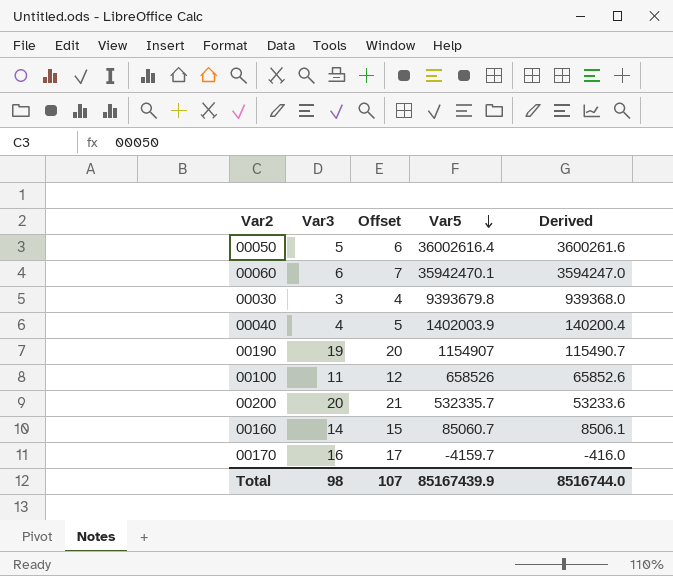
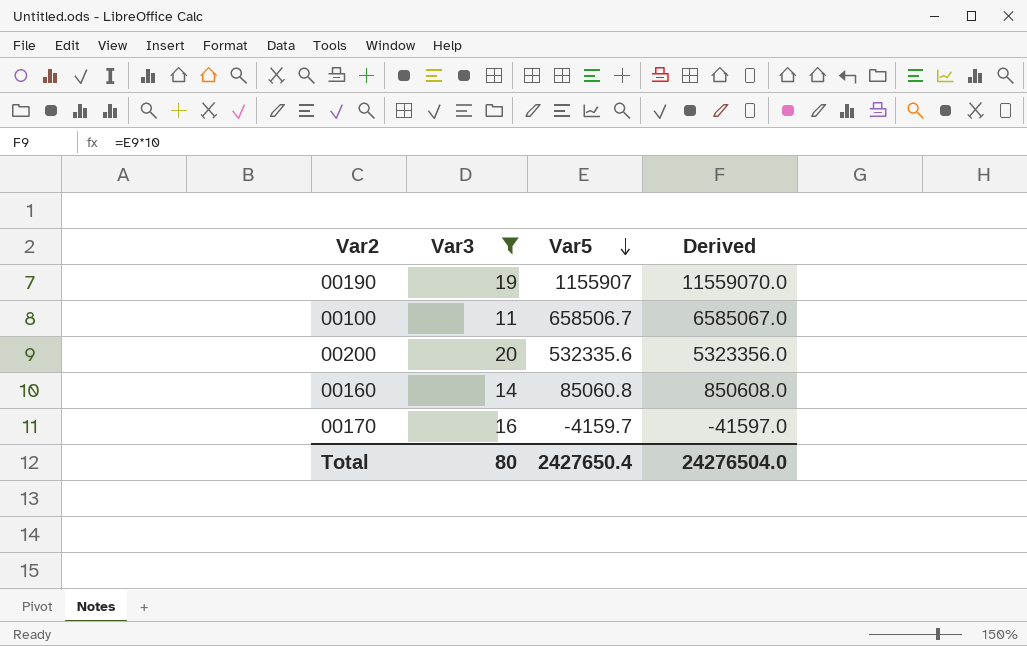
filter: none -> Var3 >= 11
column Offset | formula: [Var3] + 1 -> none
column Derived | formula: [Var5] * 0.1 -> [Var5] * 10
00190 | Var5: 1154907 -> 1155907
00100 | Var5: 658526 -> 658506.7
00200 | Var5: 532335.7 -> 532335.6
00160 | Var5: 85060.7 -> 85060.8
Total | Var3: 98 -> 80
Total | Var5: 85167439.9 -> 2427650.4
Total | Derived: 8516744.0 -> 24276504.0

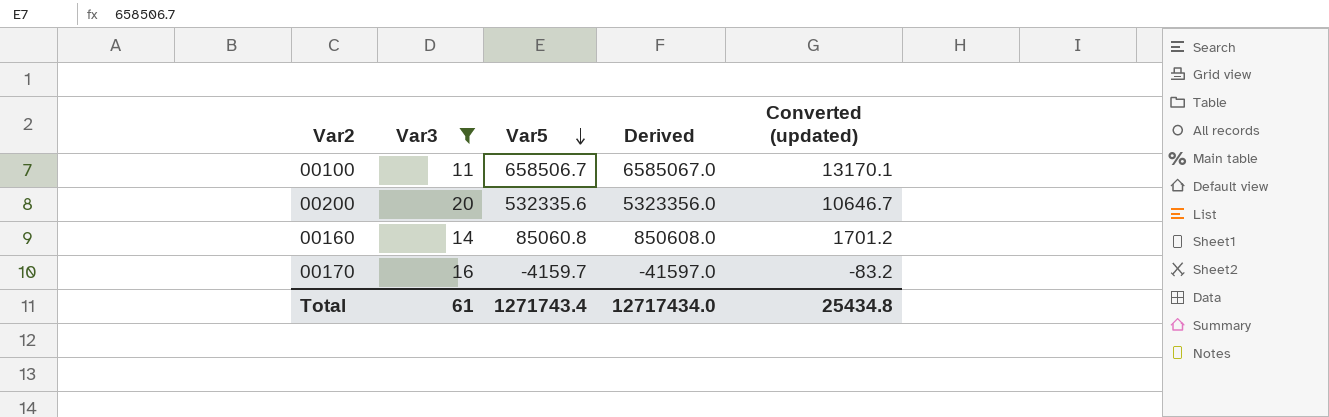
column Converted (updated) | formula: none -> [Var5] * 0.02
row 00190: 19 | 1155907 | 11559070.0 -> none
Total | Var3: 80 -> 61
Total | Var5: 2427650.4 -> 1271743.4
Total | Derived: 24276504.0 -> 12717434.0

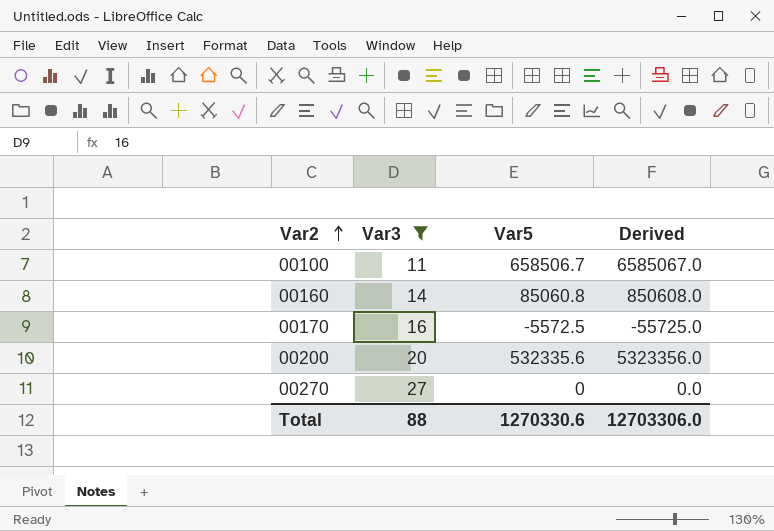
row order: Var5 descending -> Var2 ascending
column Converted (updated) | formula: [Var5] * 0.02 -> none
00170 | Var5: -4159.7 -> -5572.5
00170 | Derived: -41597.0 -> -55725.0
row 00270: none -> 27 | 0 | 0.0
Total | Var3: 61 -> 88
Total | Var5: 1271743.4 -> 1270330.6
Total | Derived: 12717434.0 -> 12703306.0

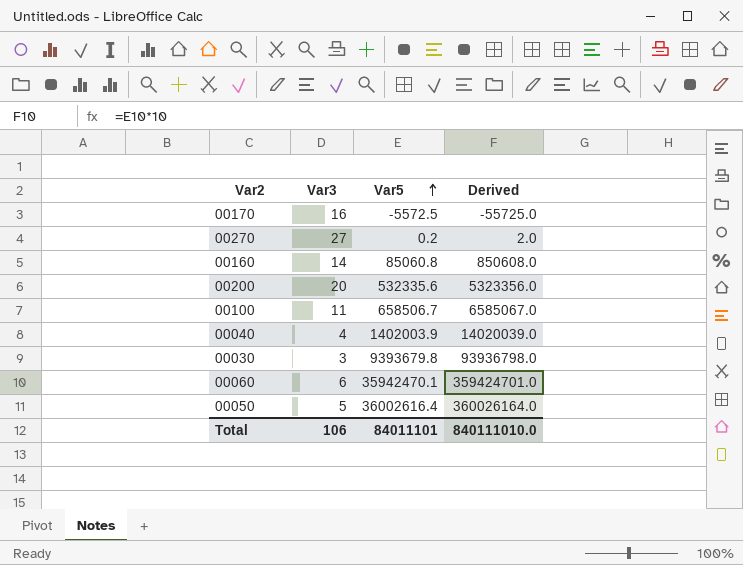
filter: Var3 >= 11 -> none
row order: Var2 ascending -> Var5 ascending
00270 | Var5: 0 -> 0.2
00270 | Derived: 0.0 -> 2.0
Total | Var3: 88 -> 106
Total | Var5: 1270330.6 -> 84011101
Total | Derived: 12703306.0 -> 840111010.0

